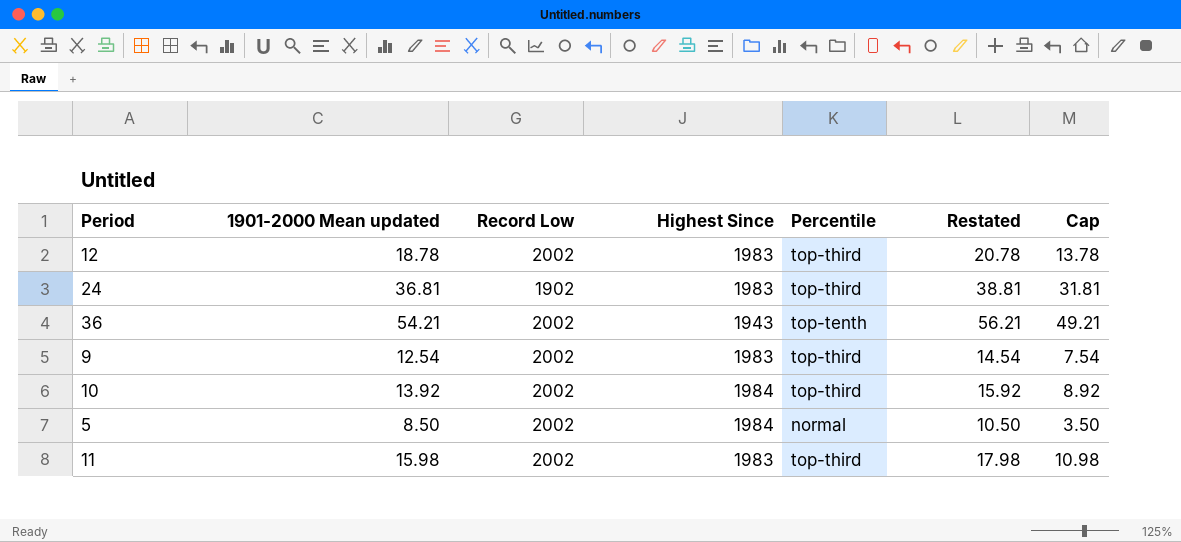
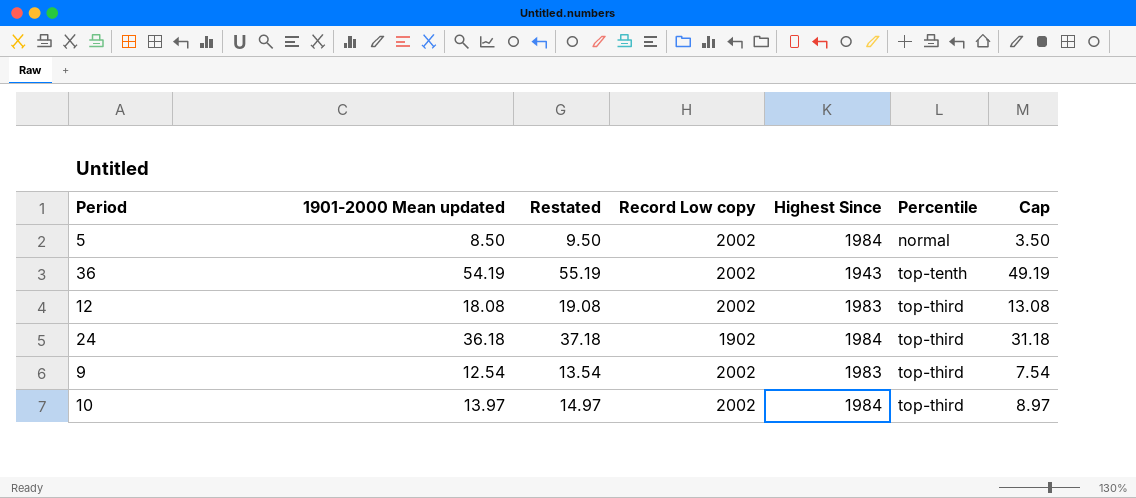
row order: none -> Percentile ascending
column Restated | formula: [1901-2000 Mean updated] + 2 -> [1901-2000 Mean updated] + 1
column Restated | position: 6 -> 3
column name: Record Low -> Record Low copy
row 11: 15.98 | 2002 | 1983 | top-third | 17.98 | 10.98 -> none
36 | 1901-2000 Mean updated: 54.21 -> 54.19
36 | Cap: 49.21 -> 49.19
12 | 1901-2000 Mean updated: 18.78 -> 18.08
12 | Cap: 13.78 -> 13.08
24 | 1901-2000 Mean updated: 36.81 -> 36.18
24 | Highest Since: 1983 -> 1984
24 | Cap: 31.81 -> 31.18
10 | 1901-2000 Mean updated: 13.92 -> 13.97
10 | Cap: 8.92 -> 8.97

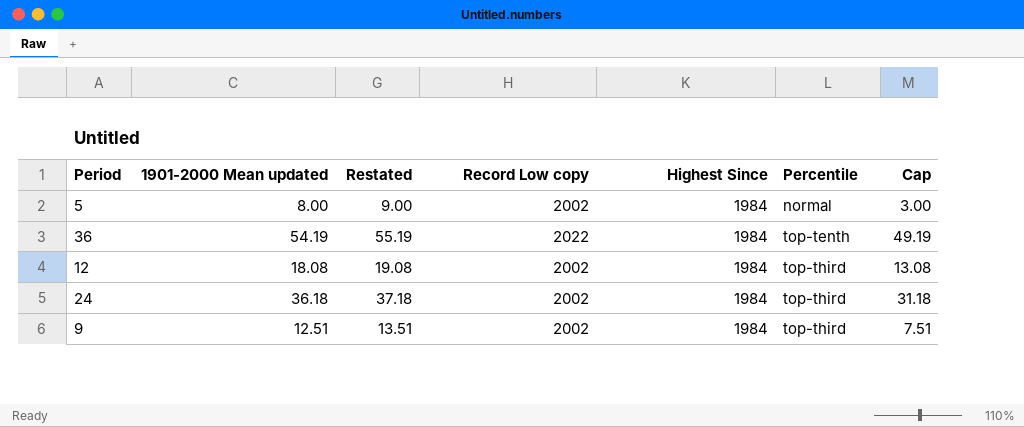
row 10: 13.97 | 14.97 | 2002 | 1984 | top-third | 8.97 -> none
5 | 1901-2000 Mean updated: 8.50 -> 8.00
5 | Restated: 9.50 -> 9.00
5 | Cap: 3.50 -> 3.00
36 | Record Low copy: 2002 -> 2022
36 | Highest Since: 1943 -> 1984
12 | Highest Since: 1983 -> 1984
24 | Record Low copy: 1902 -> 2002
9 | 1901-2000 Mean updated: 12.54 -> 12.51
9 | Restated: 13.54 -> 13.51
9 | Highest Since: 1983 -> 1984
9 | Cap: 7.54 -> 7.51

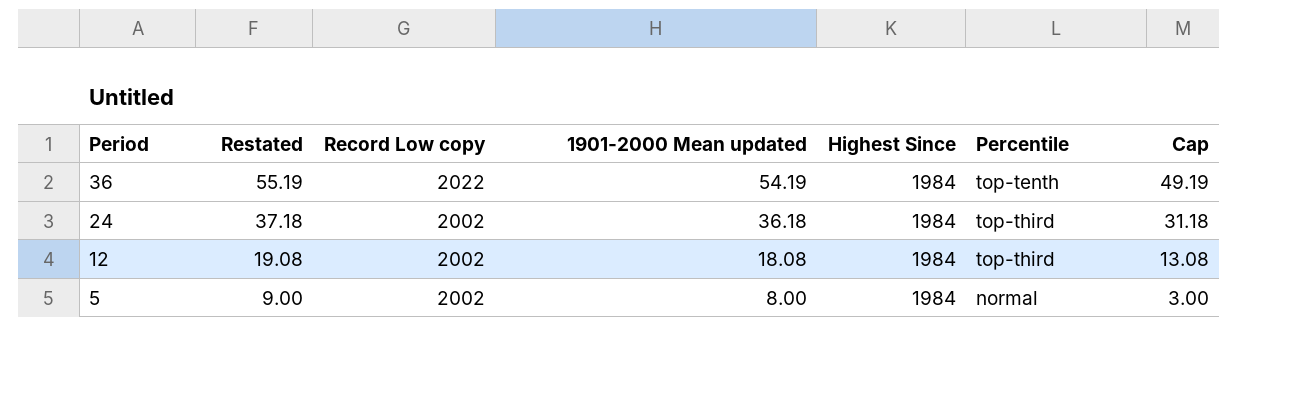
row order: Percentile ascending -> Period descending
column 1901-2000 Mean updated | position: 2 -> 4
row 9: 12.51 | 13.51 | 2002 | 1984 | top-third | 7.51 -> none

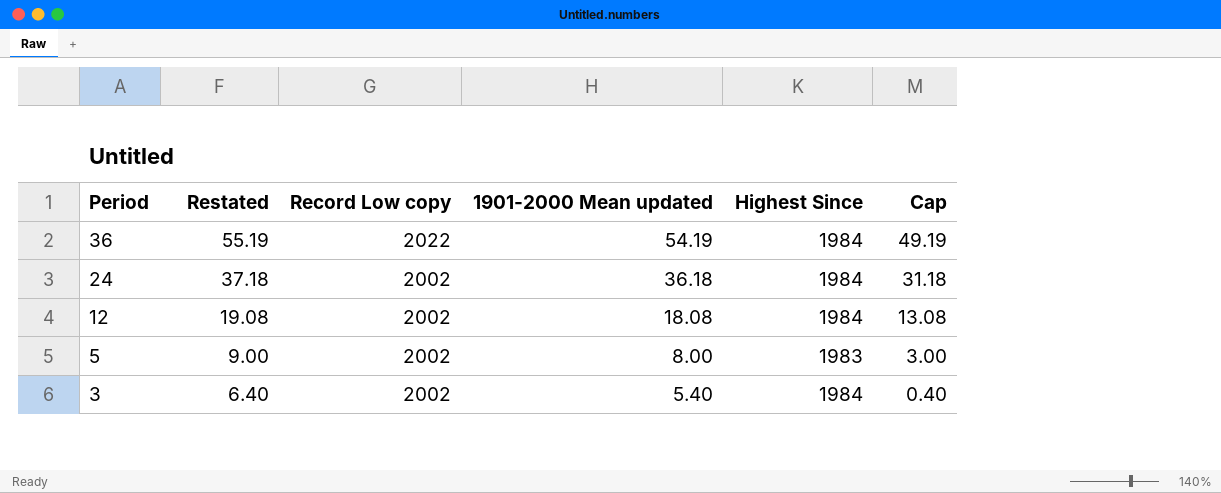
column Percentile | position: 6 -> none
5 | Highest Since: 1984 -> 1983
row 3: none -> 6.40 | 2002 | 5.40 | 1984 | 0.40

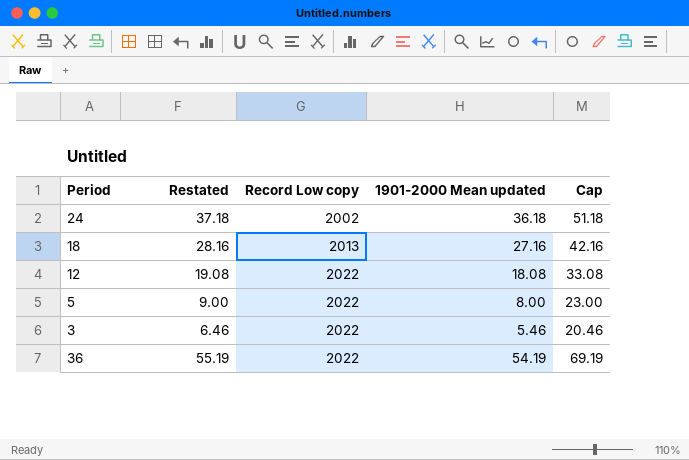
row order: Period descending -> Record Low copy ascending
column Highest Since | position: 5 -> none
column Cap | formula: [1901-2000 Mean updated] - 5 -> [1901-2000 Mean updated] + 15
row 18: none -> 28.16 | 2013 | 27.16 | 42.16
12 | Record Low copy: 2002 -> 2022
5 | Record Low copy: 2002 -> 2022
3 | Restated: 6.40 -> 6.46
3 | Record Low copy: 2002 -> 2022
3 | 1901-2000 Mean updated: 5.40 -> 5.46

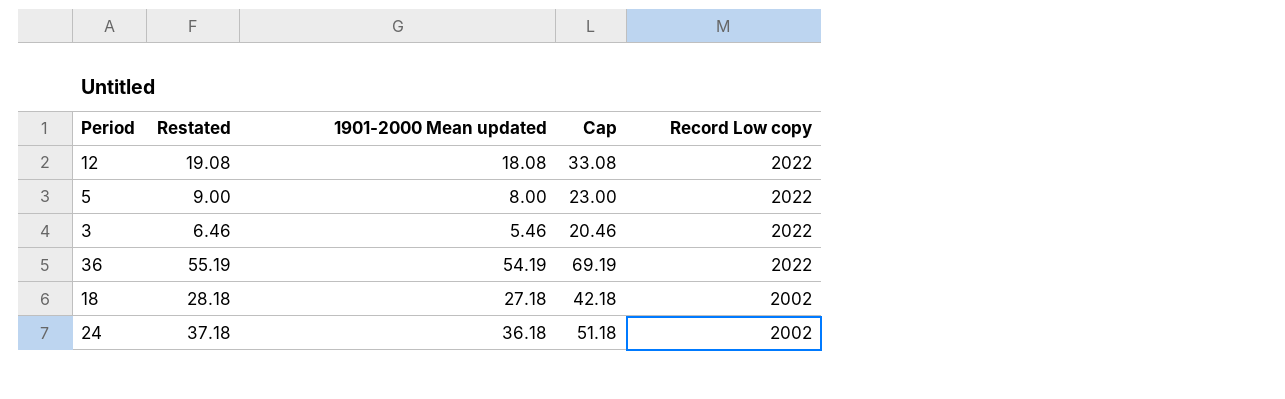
row order: Record Low copy ascending -> Record Low copy descending
column Record Low copy | position: 3 -> 5
18 | Restated: 28.16 -> 28.18
18 | 1901-2000 Mean updated: 27.16 -> 27.18
18 | Cap: 42.16 -> 42.18
18 | Record Low copy: 2013 -> 2002

